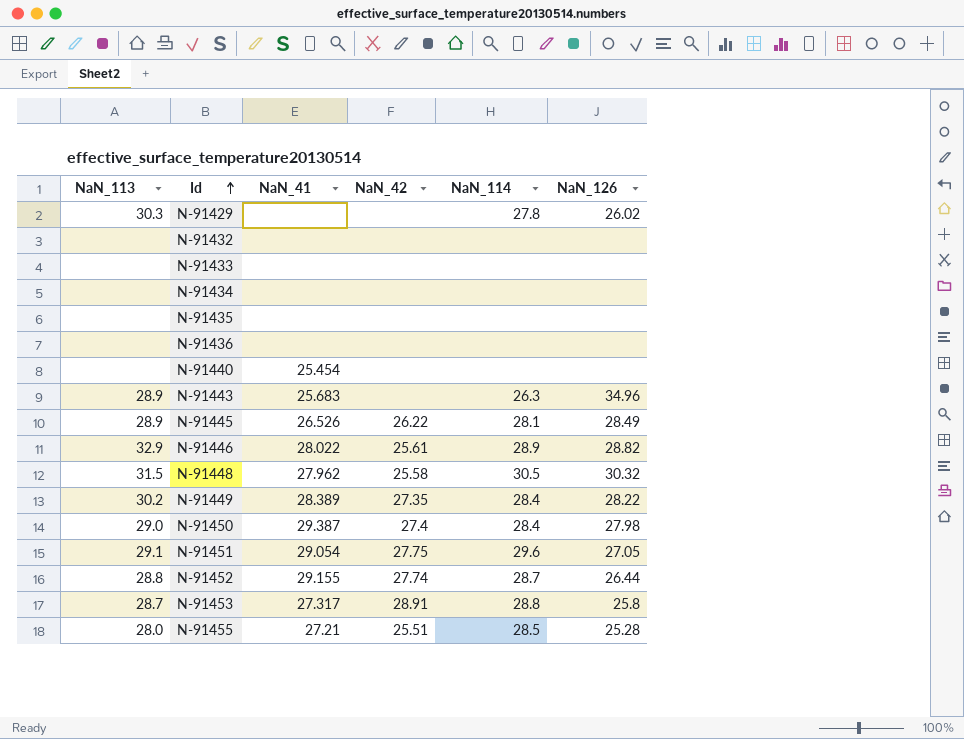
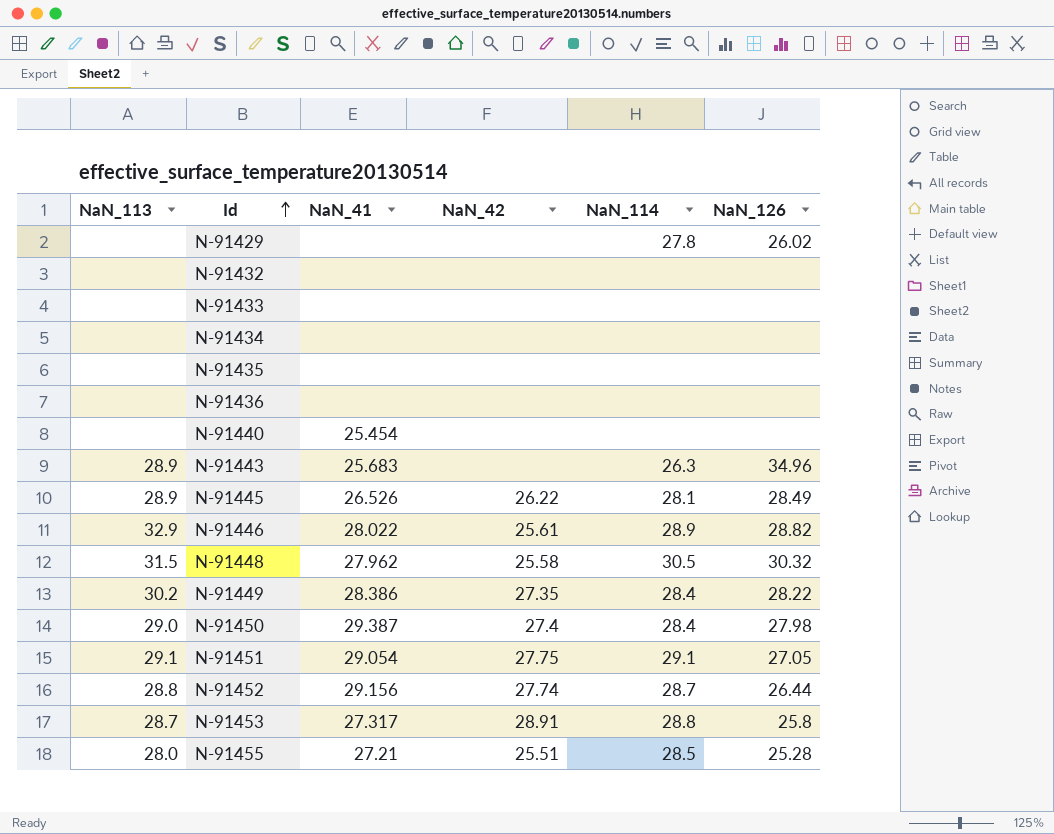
N-91429 | NaN_113: 30.3 -> none
N-91449 | NaN_41: 28.389 -> 28.386
N-91451 | NaN_114: 29.6 -> 29.1
N-91452 | NaN_41: 29.155 -> 29.156

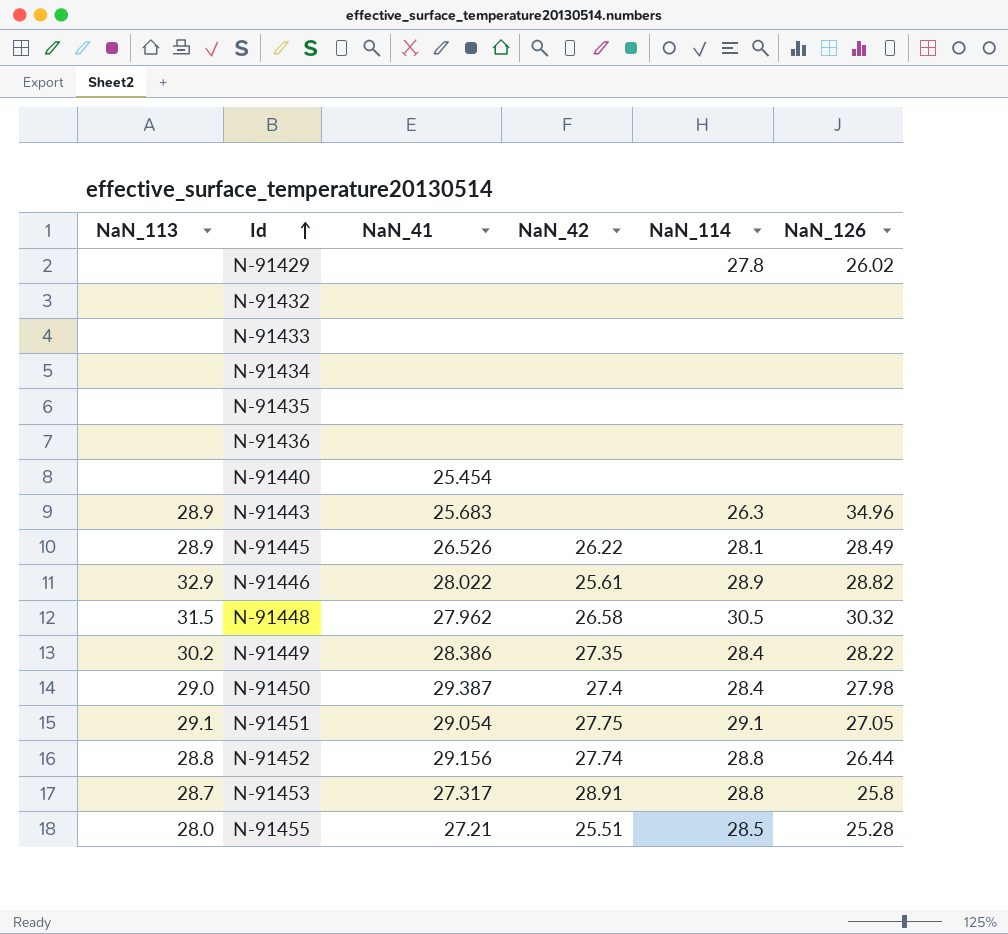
N-91448 | NaN_42: 25.58 -> 26.58
N-91452 | NaN_114: 28.7 -> 28.8

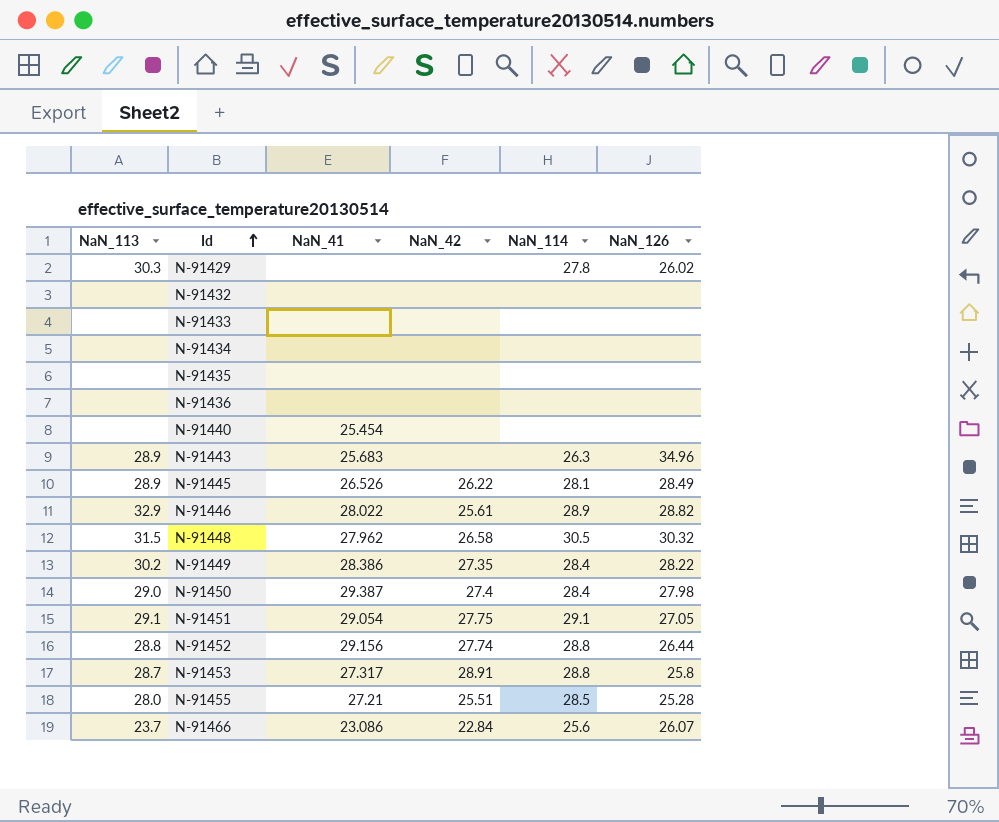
N-91429 | NaN_113: none -> 30.3
row N-91466: none -> 23.7 | 23.086 | 22.84 | 25.6 | 26.07

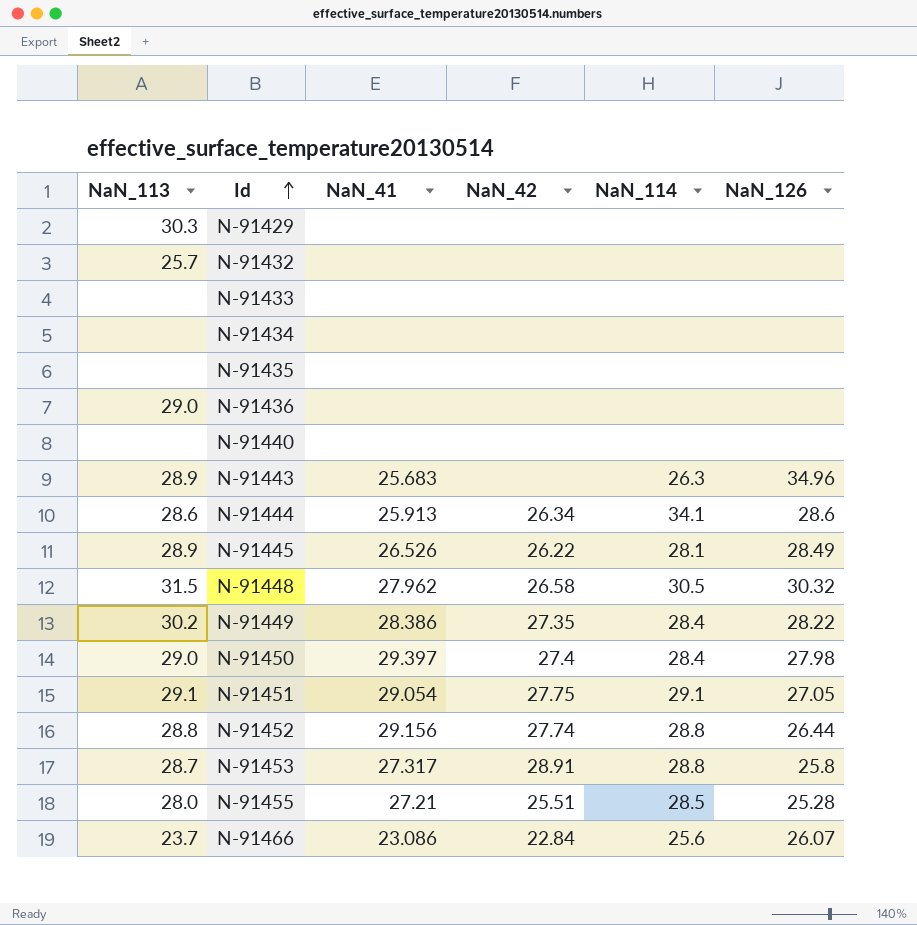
row N-91446: 32.9 | 28.022 | 25.61 | 28.9 | 28.82 -> none
N-91429 | NaN_114: 27.8 -> none
N-91429 | NaN_126: 26.02 -> none
N-91432 | NaN_113: none -> 25.7
N-91436 | NaN_113: none -> 29.0
N-91440 | NaN_41: 25.454 -> none
row N-91444: none -> 28.6 | 25.913 | 26.34 | 34.1 | 28.6
N-91450 | NaN_41: 29.387 -> 29.397

